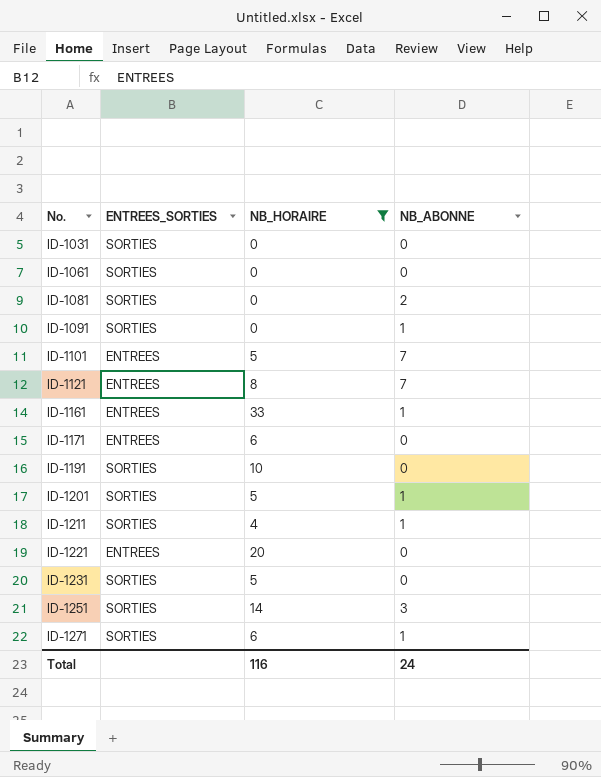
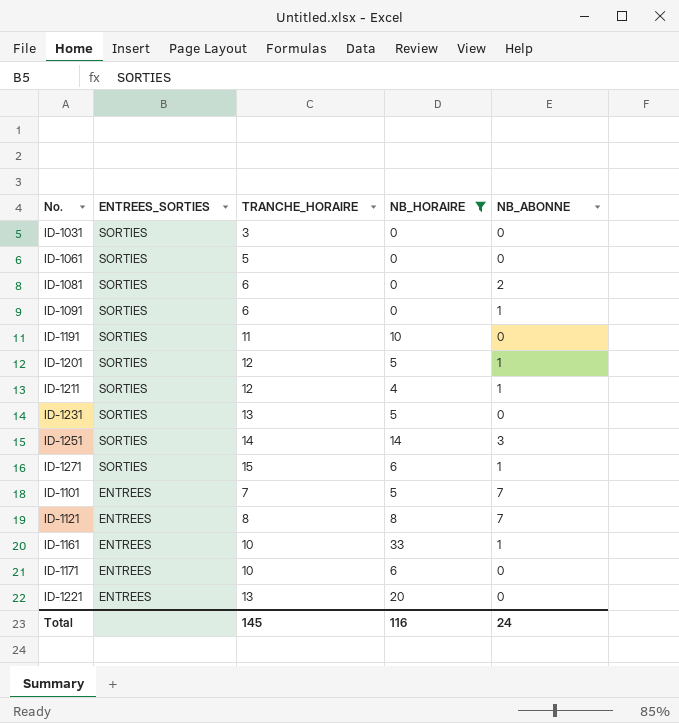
row order: No. ascending -> ENTREES_SORTIES descending
column TRANCHE_HORAIRE | position: none -> 3

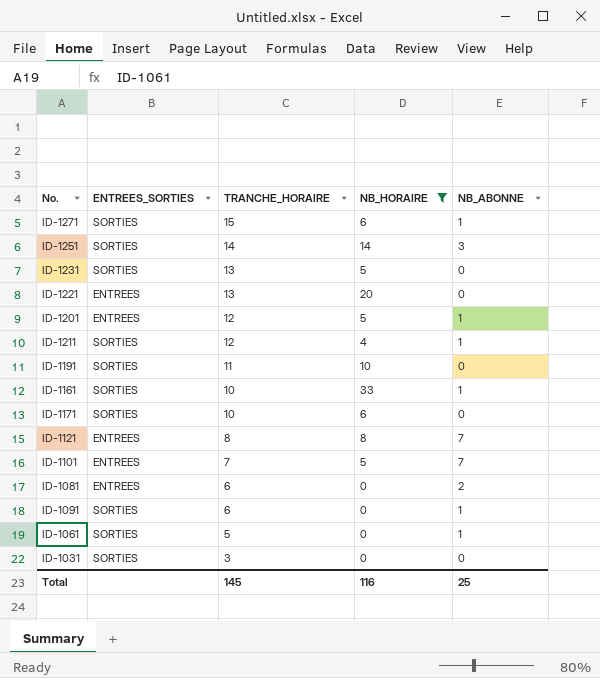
row order: ENTREES_SORTIES descending -> TRANCHE_HORAIRE descending
ID-1201 | ENTREES_SORTIES: SORTIES -> ENTREES
ID-1161 | ENTREES_SORTIES: ENTREES -> SORTIES
ID-1171 | ENTREES_SORTIES: ENTREES -> SORTIES
ID-1081 | ENTREES_SORTIES: SORTIES -> ENTREES
ID-1061 | NB_ABONNE: 0 -> 1
Total | NB_ABONNE: 24 -> 25

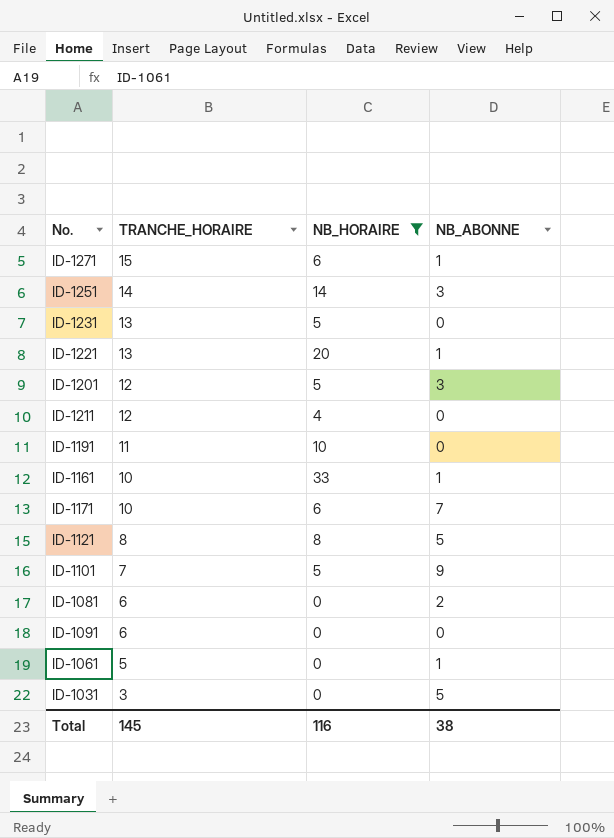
column ENTREES_SORTIES | position: 2 -> none
ID-1221 | NB_ABONNE: 0 -> 1
ID-1201 | NB_ABONNE: 1 -> 3
ID-1211 | NB_ABONNE: 1 -> 0
ID-1171 | NB_ABONNE: 0 -> 7
ID-1121 | NB_ABONNE: 7 -> 5
ID-1101 | NB_ABONNE: 7 -> 9
ID-1091 | NB_ABONNE: 1 -> 0
ID-1031 | NB_ABONNE: 0 -> 5
Total | NB_ABONNE: 25 -> 38

